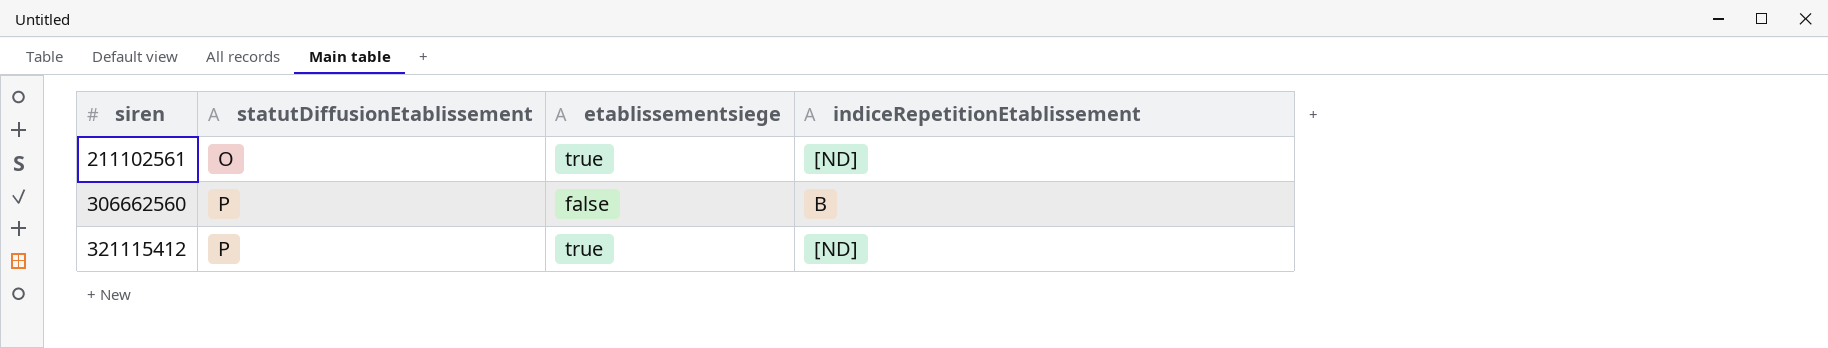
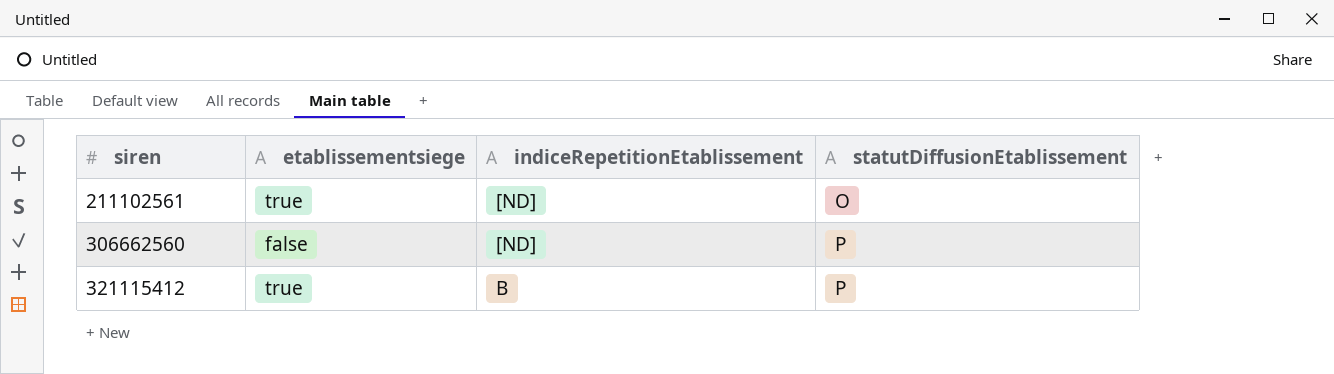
column statutDiffusionEtablissement | position: 2 -> 4
306662560 | indiceRepetitionEtablissement: B -> [ND]
321115412 | indiceRepetitionEtablissement: [ND] -> B

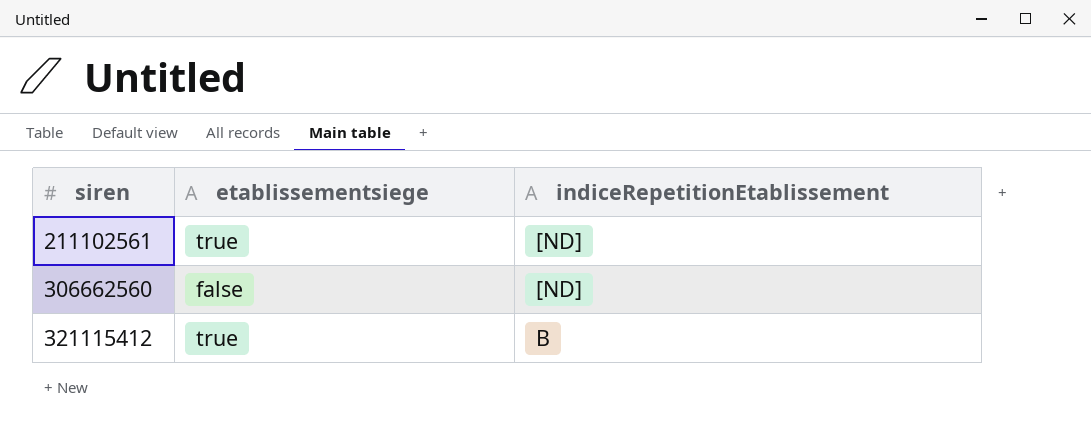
column statutDiffusionEtablissement | position: 4 -> none

